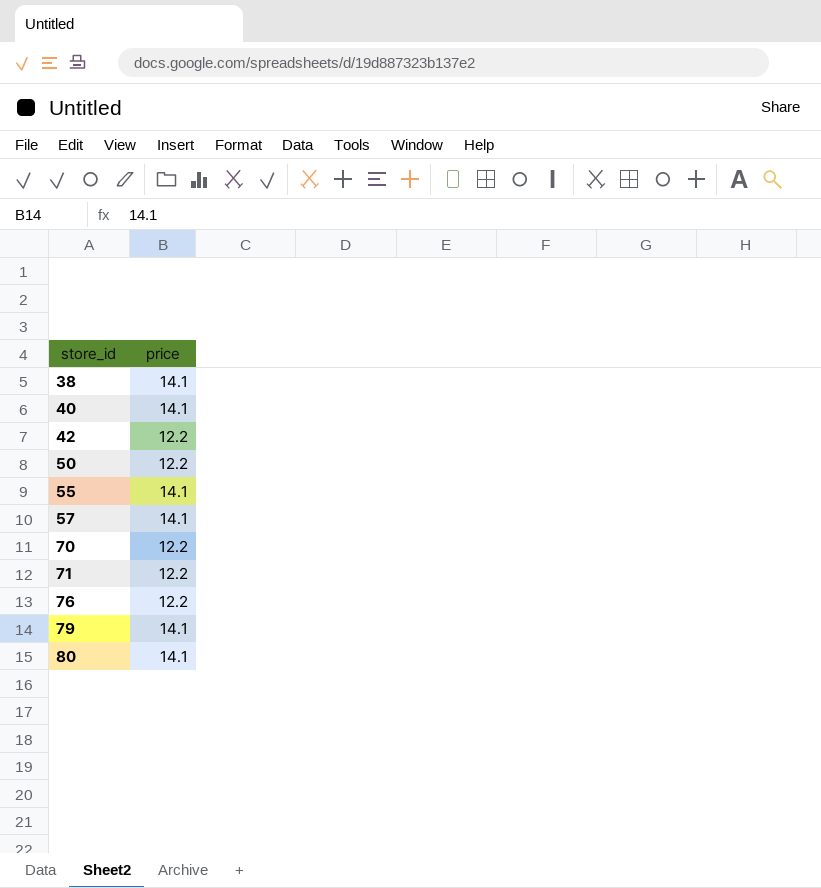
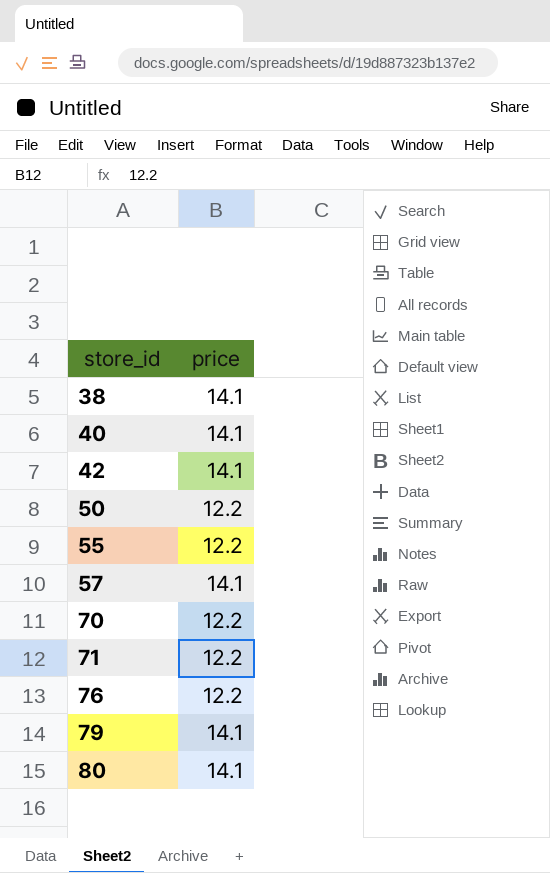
42 | price: 12.2 -> 14.1
55 | price: 14.1 -> 12.2

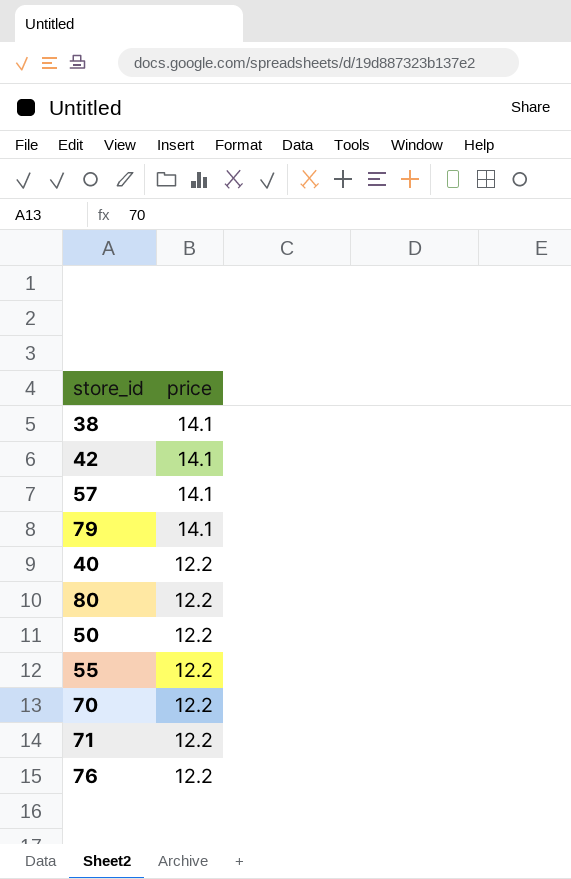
row order: store_id ascending -> price descending
40 | price: 14.1 -> 12.2
80 | price: 14.1 -> 12.2

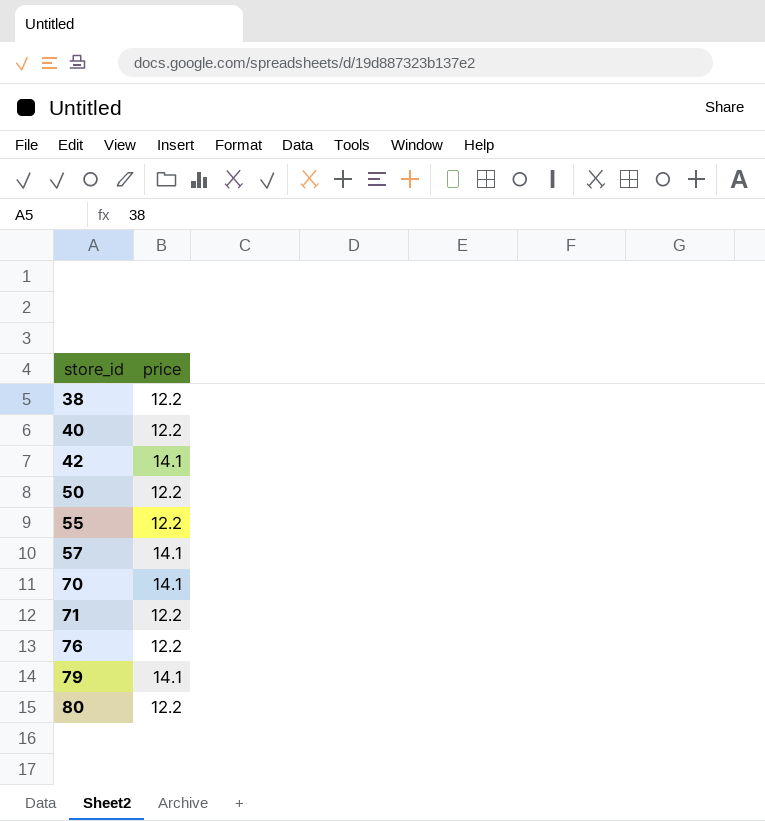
row order: price descending -> store_id ascending
38 | price: 14.1 -> 12.2
70 | price: 12.2 -> 14.1

